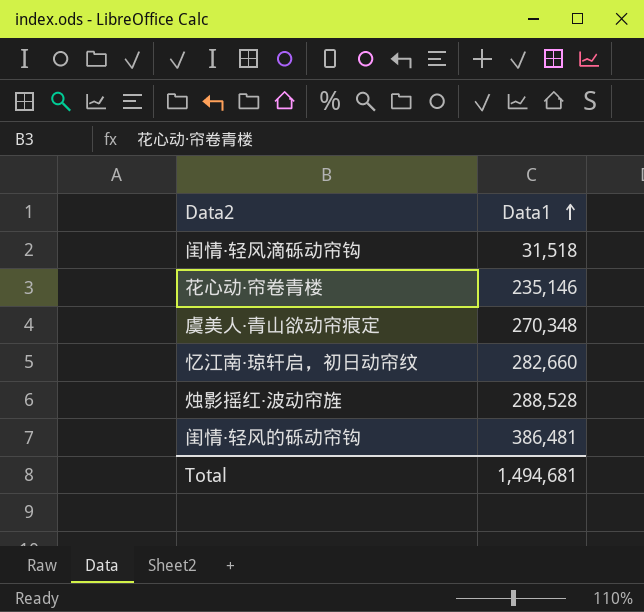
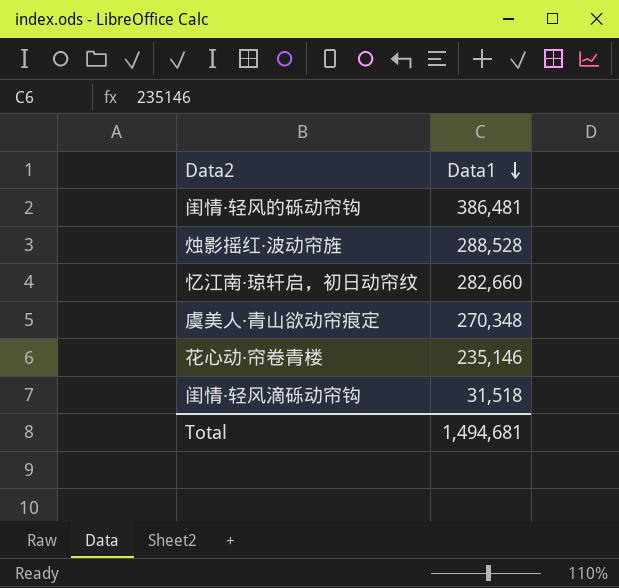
row order: Data1 ascending -> Data1 descending

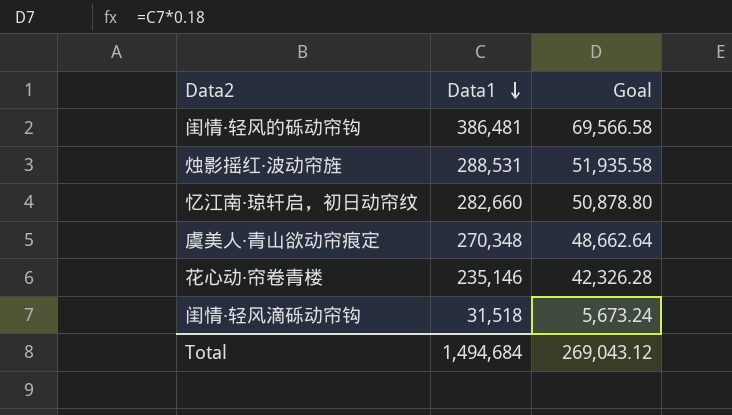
column Goal | formula: none -> [Data1] * 0.18
烛影摇红·波动帘旌 | Data1: 288,528 -> 288,531
Total | Data1: 1,494,681 -> 1,494,684

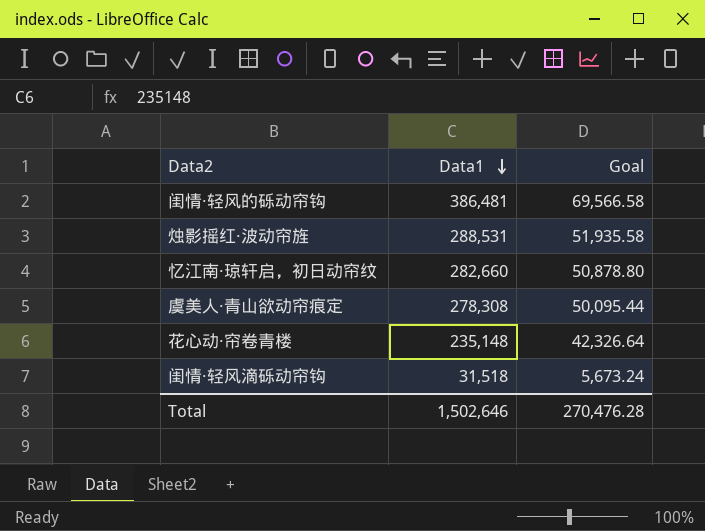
虞美人·青山欲动帘痕定 | Data1: 270,348 -> 278,308
虞美人·青山欲动帘痕定 | Goal: 48,662.64 -> 50,095.44
花心动·帘卷青楼 | Data1: 235,146 -> 235,148
花心动·帘卷青楼 | Goal: 42,326.28 -> 42,326.64
Total | Data1: 1,494,684 -> 1,502,646
Total | Goal: 269,043.12 -> 270,476.28

